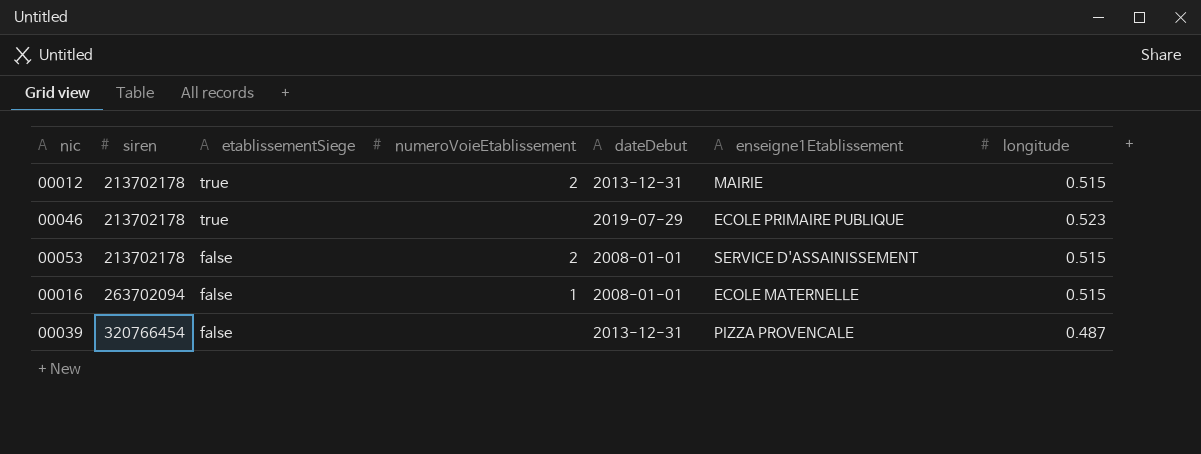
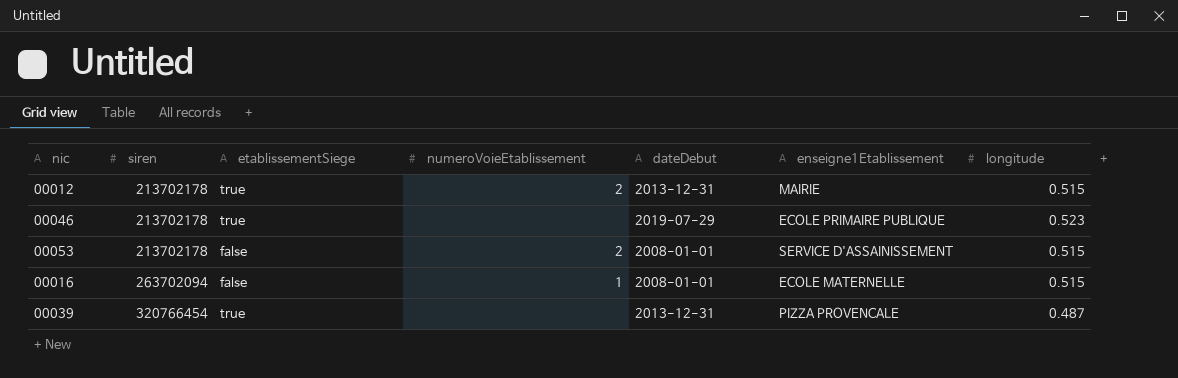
00039 | etablissementSiege: false -> true

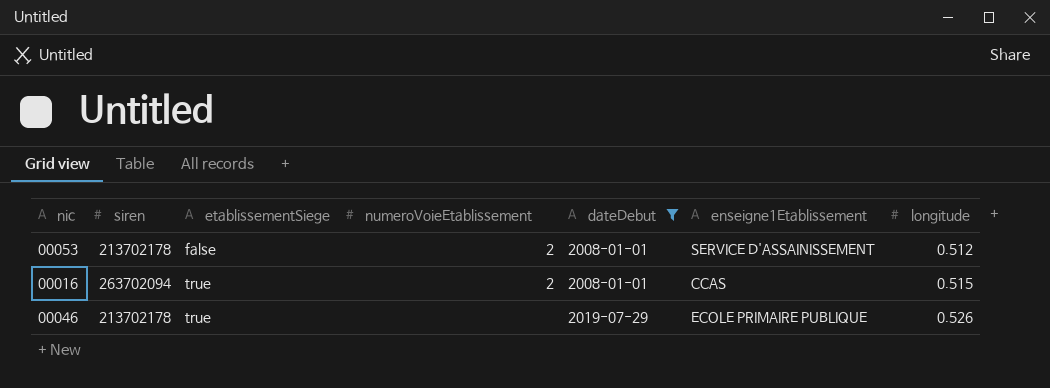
filter: none -> dateDebut != 2013-12-31
row order: siren ascending -> etablissementSiege ascending
00053 | longitude: 0.515 -> 0.512
00016 | etablissementSiege: false -> true
00016 | numeroVoieEtablissement: 1 -> 2
00016 | enseigne1Etablissement: ECOLE MATERNELLE -> CCAS
00046 | longitude: 0.523 -> 0.526

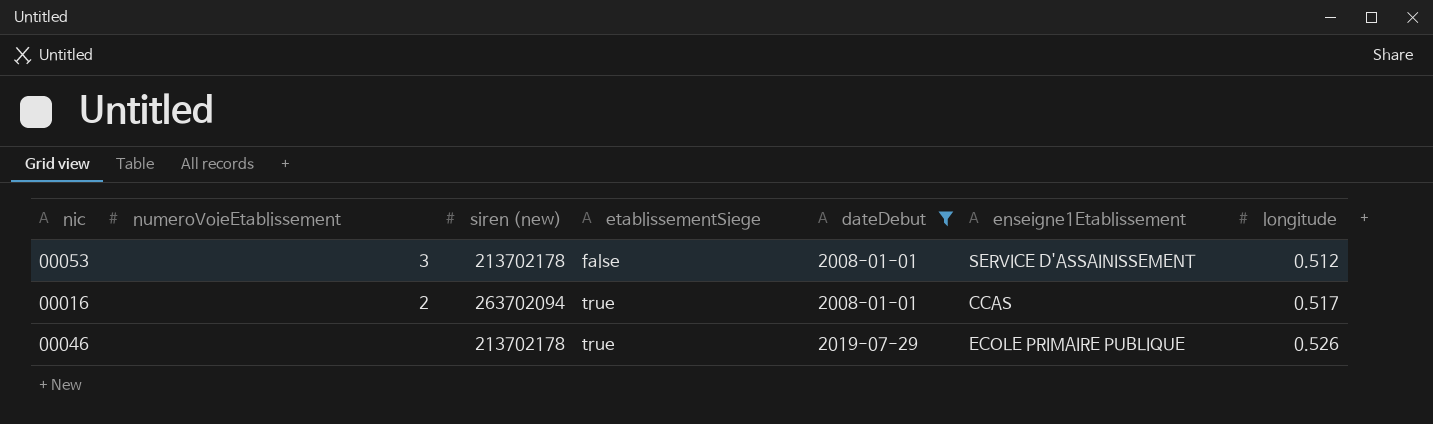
column numeroVoieEtablissement | position: 4 -> 2
column name: siren -> siren (new)
00053 | numeroVoieEtablissement: 2 -> 3
00016 | longitude: 0.515 -> 0.517

